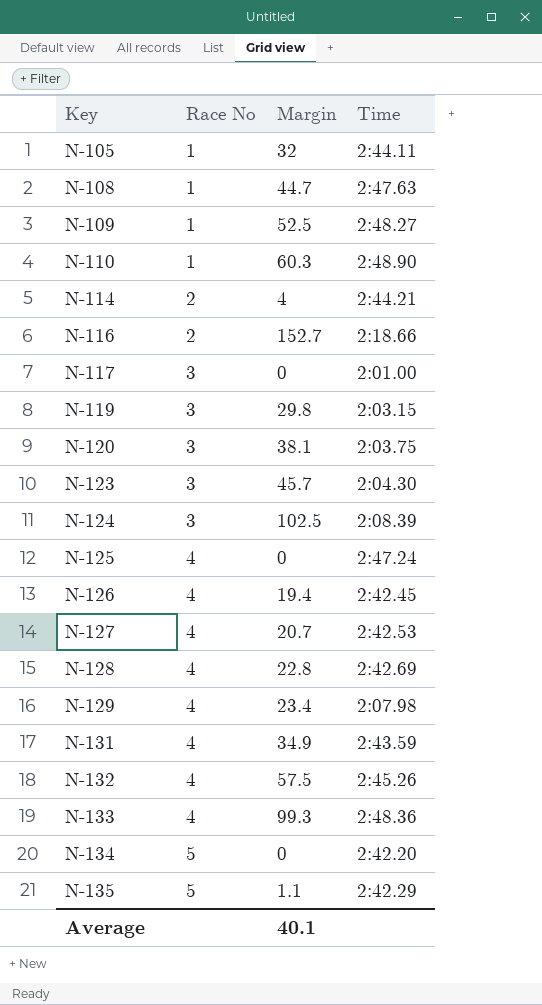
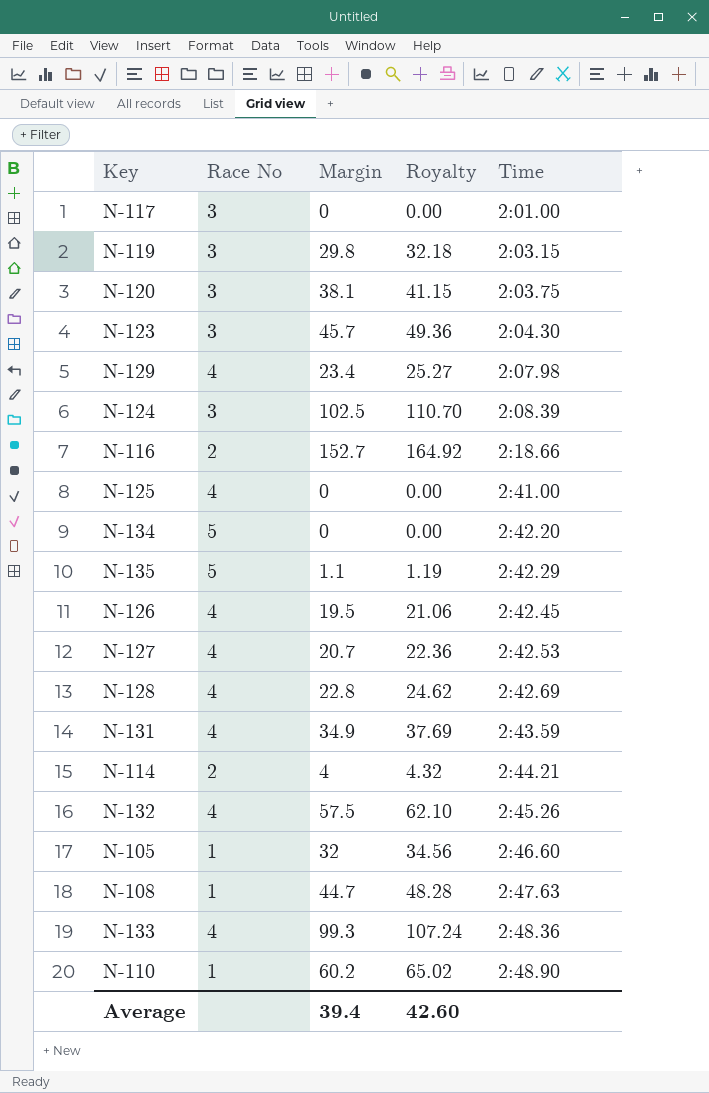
row order: Key ascending -> Time ascending
column Royalty | formula: none -> [Margin] * 1.08
row N-109: 1 | 52.5 | 2:48.27 -> none
N-125 | Time: 2:47.24 -> 2:41.00
N-126 | Margin: 19.4 -> 19.5
N-105 | Time: 2:44.11 -> 2:46.60
N-110 | Margin: 60.3 -> 60.2
Average | Margin: 40.1 -> 39.4

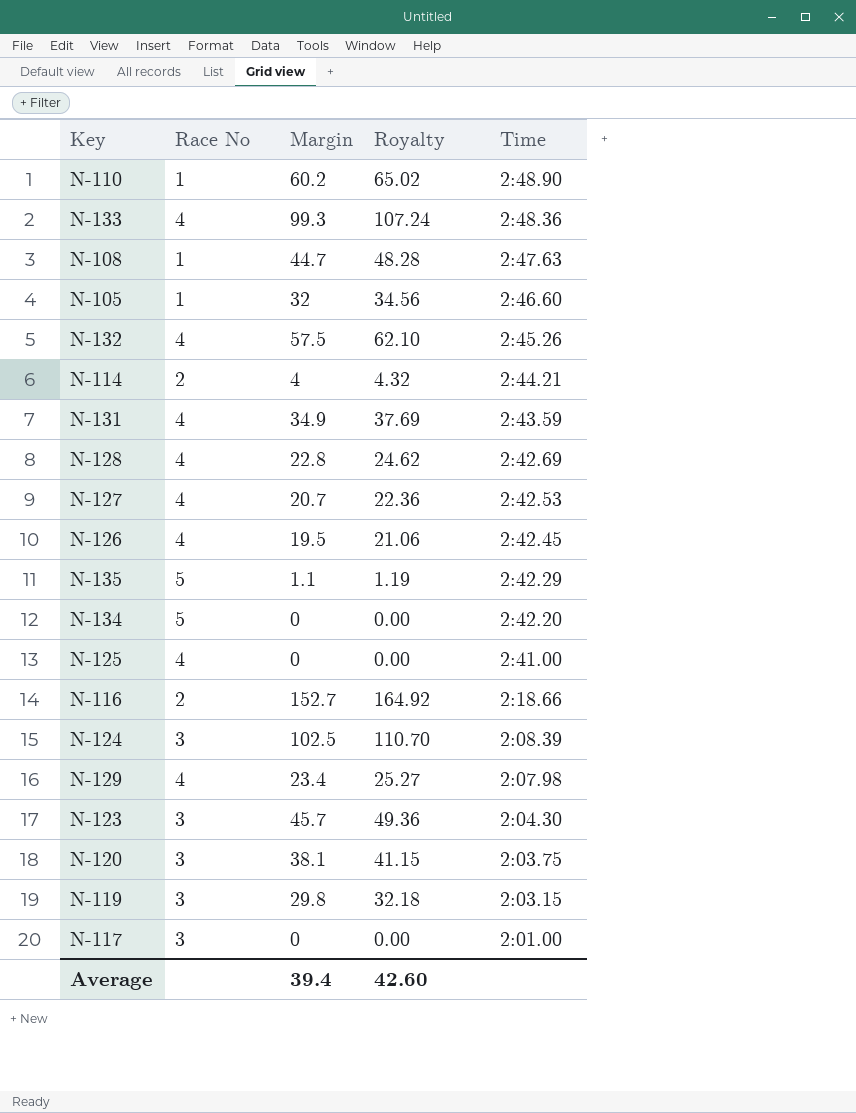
row order: Time ascending -> Time descending

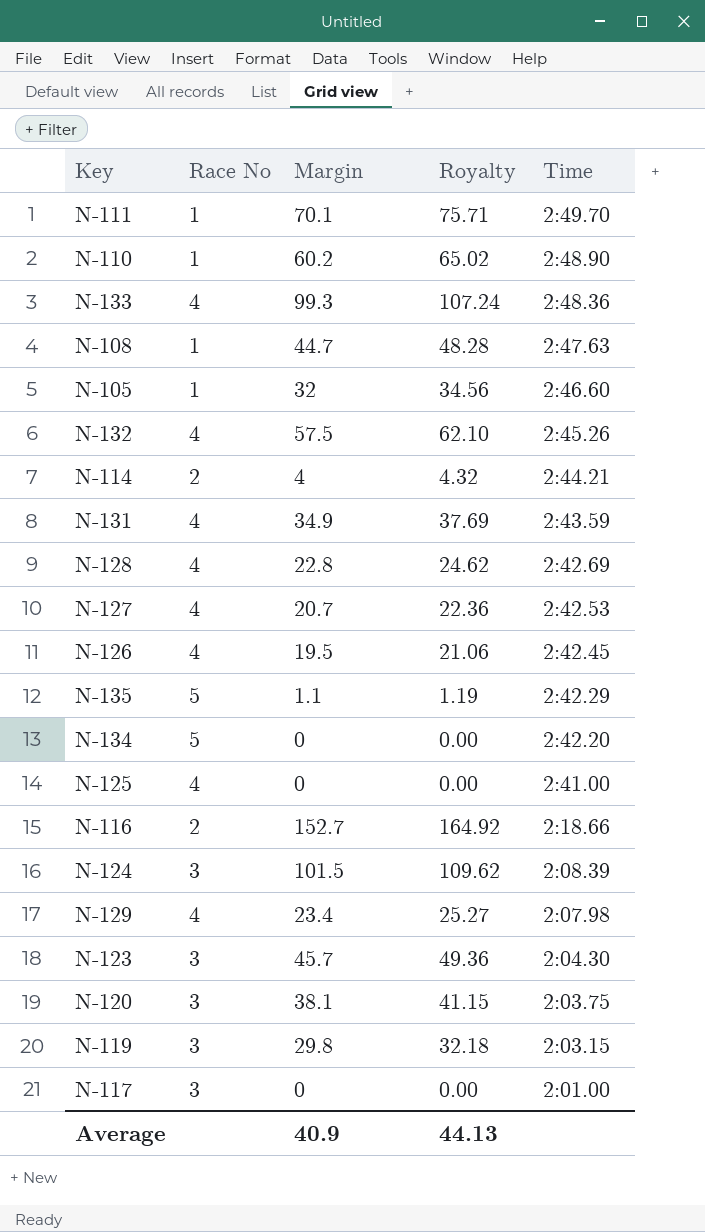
row N-111: none -> 1 | 70.1 | 75.71 | 2:49.70
N-124 | Margin: 102.5 -> 101.5
N-124 | Royalty: 110.70 -> 109.62
Average | Margin: 39.4 -> 40.9
Average | Royalty: 42.60 -> 44.13

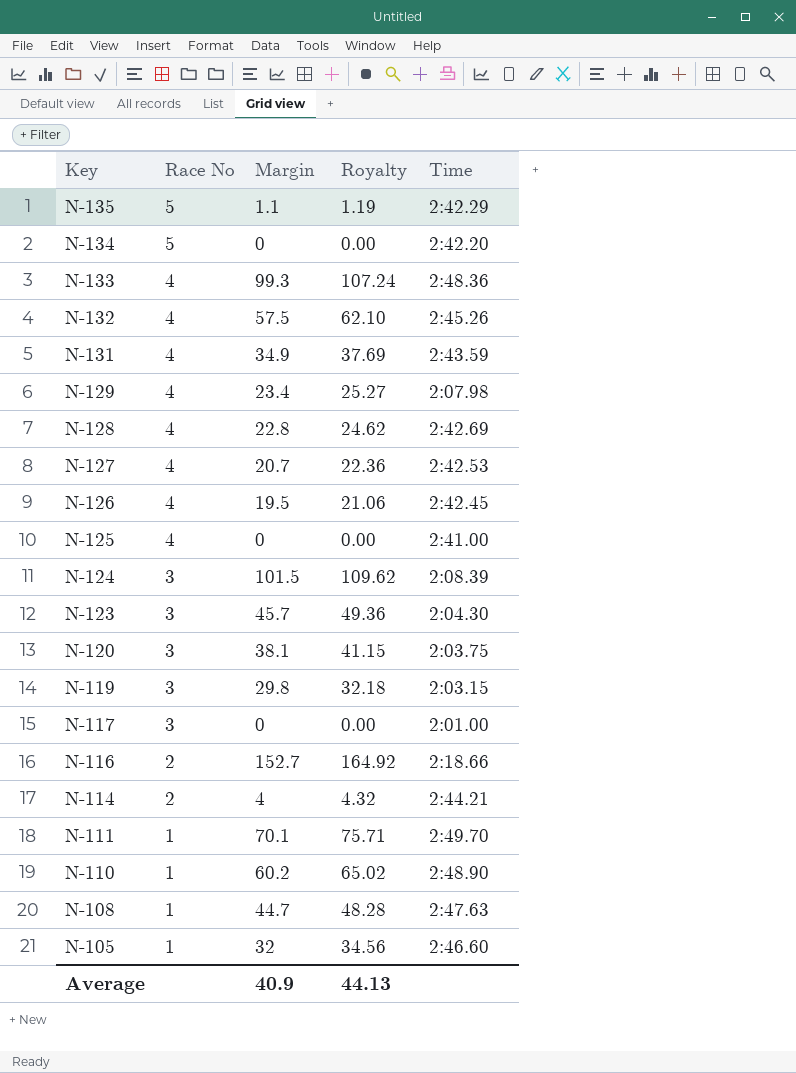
row order: Time descending -> Key descending

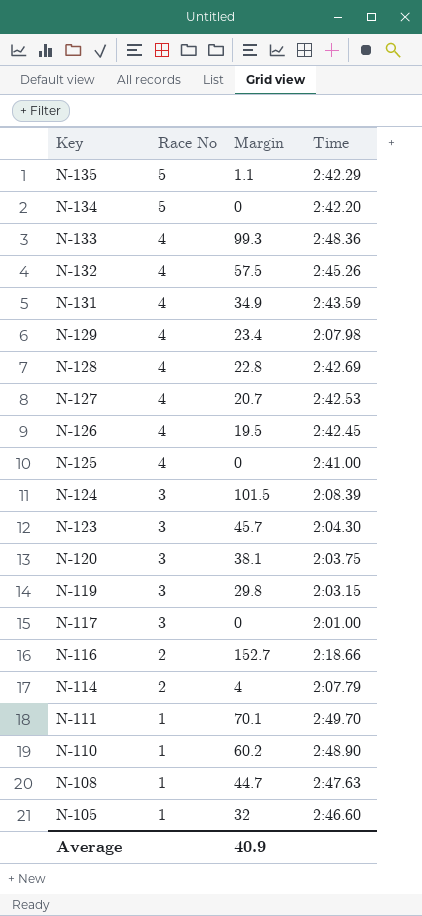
column Royalty | formula: [Margin] * 1.08 -> none
N-114 | Time: 2:44.21 -> 2:07.79

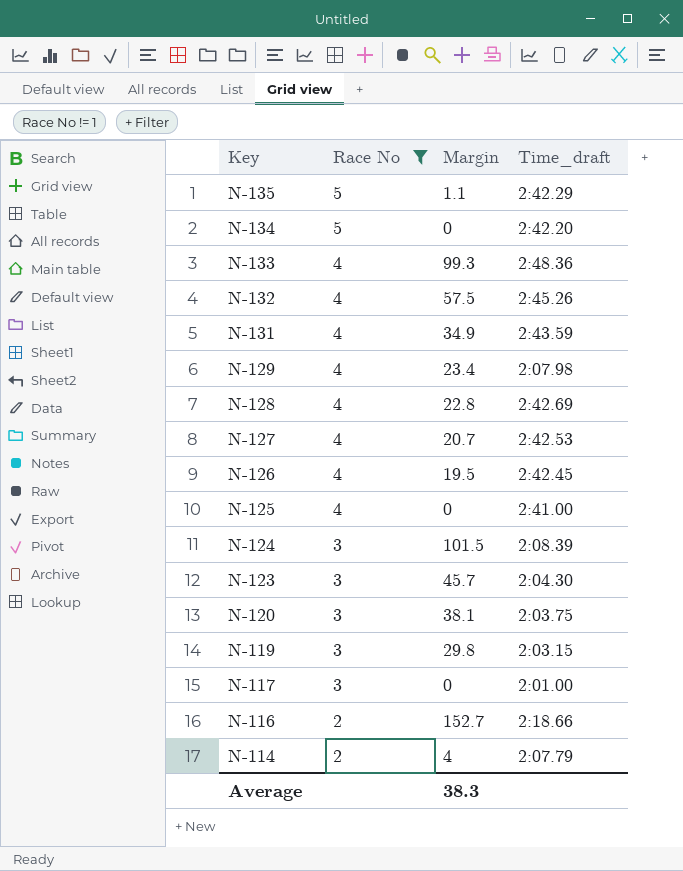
filter: none -> Race No != 1
column name: Time -> Time_draft
Average | Margin: 40.9 -> 38.3

